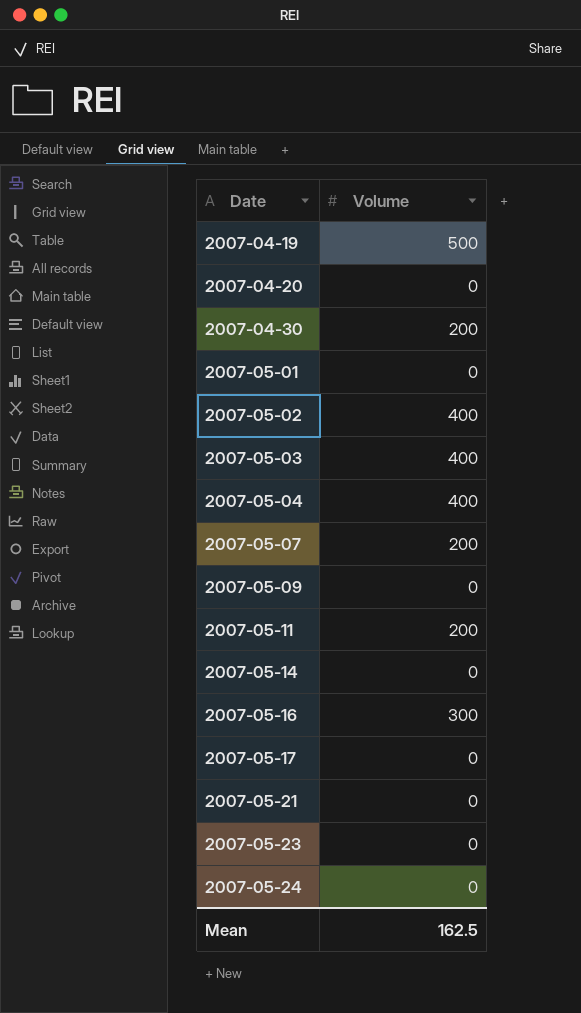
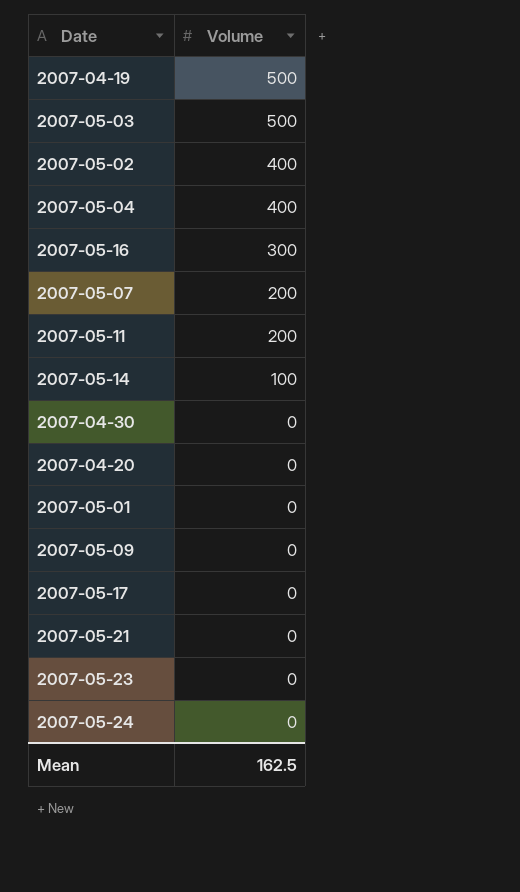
row order: Date ascending -> Volume descending
2007-05-03 | Volume: 400 -> 500
2007-05-14 | Volume: 0 -> 100
2007-04-30 | Volume: 200 -> 0

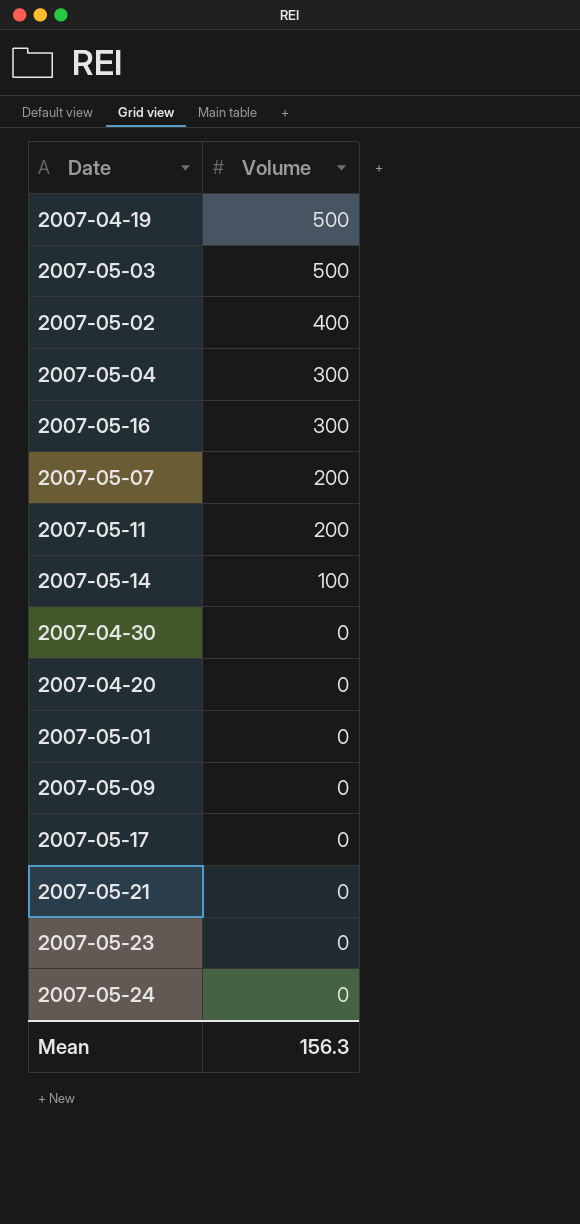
2007-05-04 | Volume: 400 -> 300
Mean | Volume: 162.5 -> 156.3

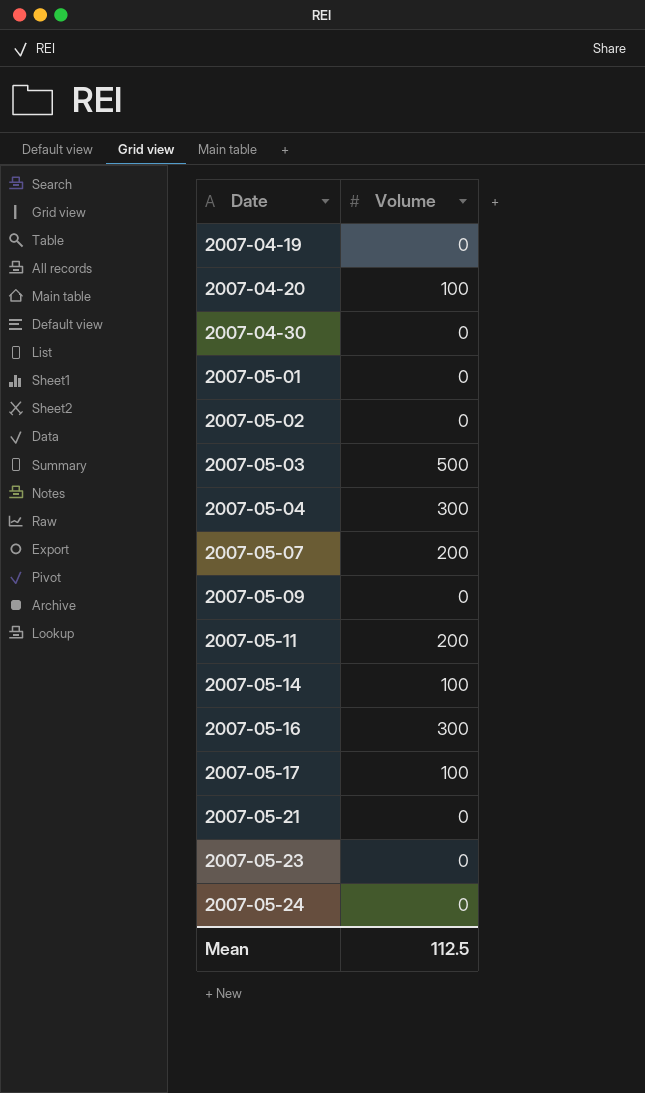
row order: Volume descending -> Date ascending
2007-04-19 | Volume: 500 -> 0
2007-04-20 | Volume: 0 -> 100
2007-05-02 | Volume: 400 -> 0
2007-05-17 | Volume: 0 -> 100
Mean | Volume: 156.3 -> 112.5

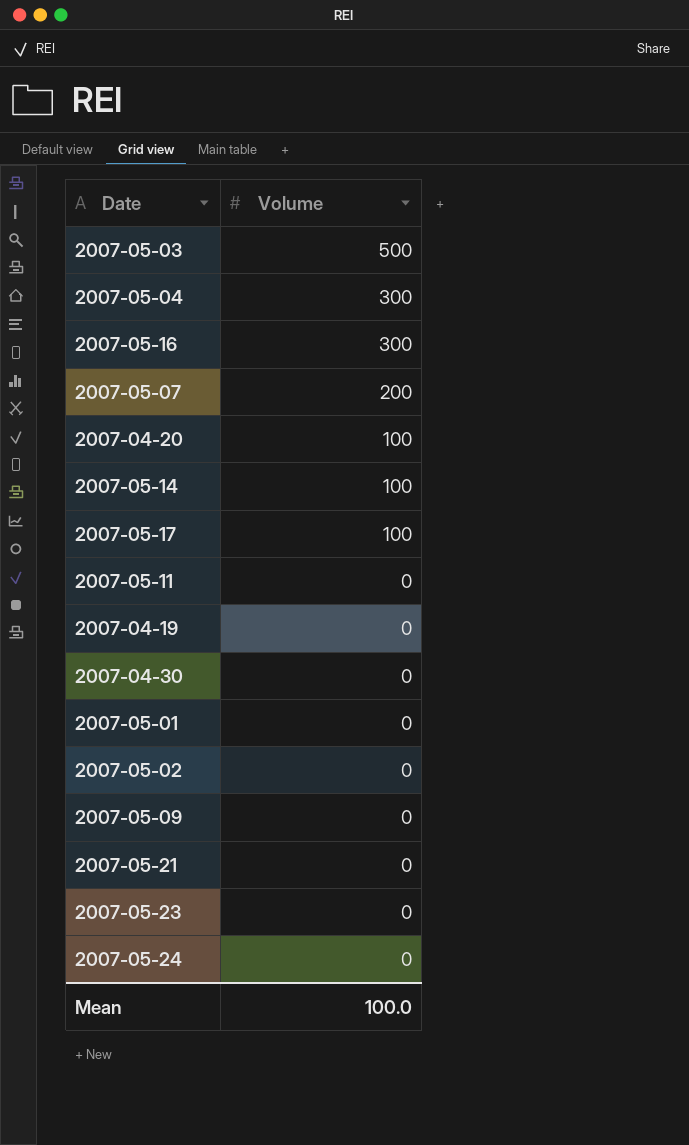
row order: Date ascending -> Volume descending
2007-05-11 | Volume: 200 -> 0
Mean | Volume: 112.5 -> 100.0

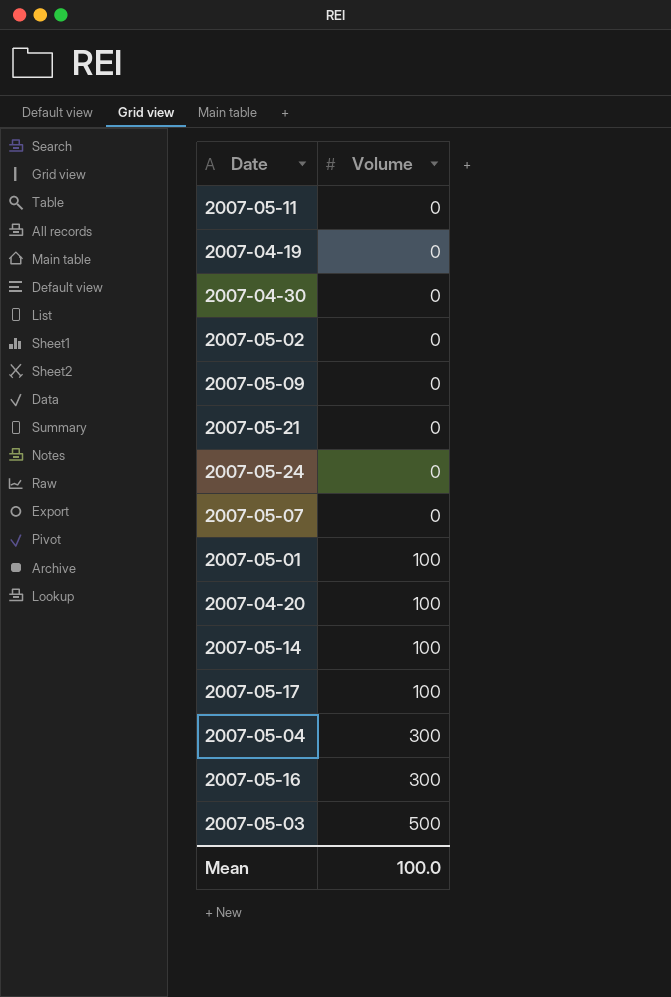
row order: Volume descending -> Volume ascending
row 2007-05-23: 0 -> none
2007-05-07 | Volume: 200 -> 0
2007-05-01 | Volume: 0 -> 100

